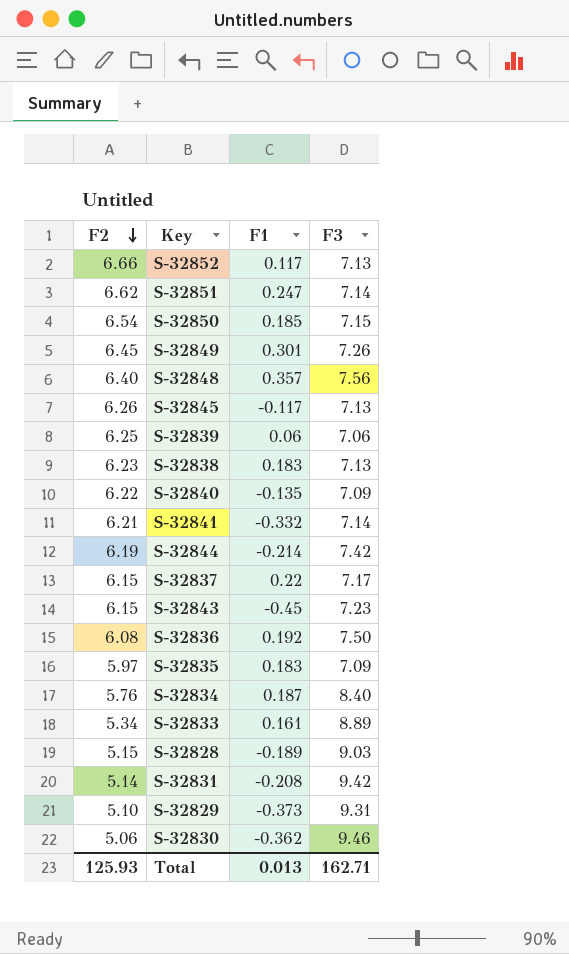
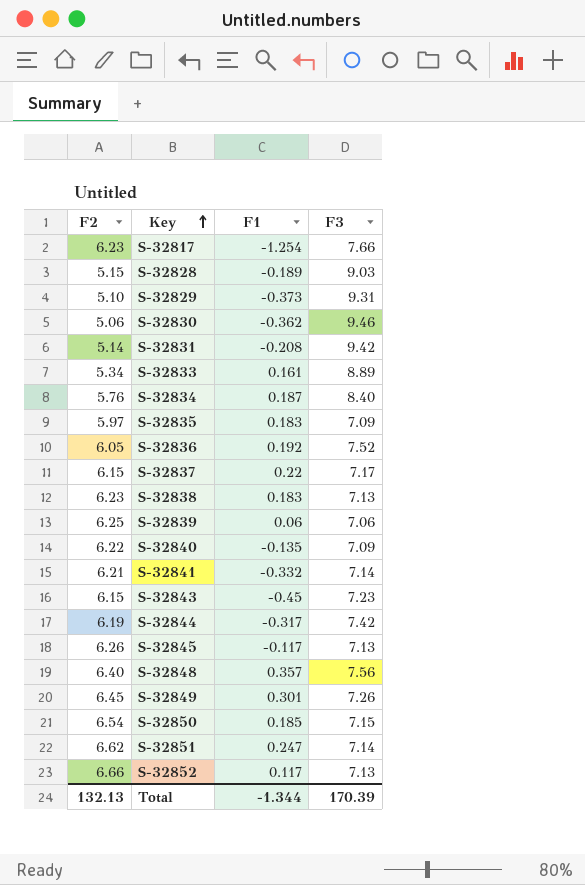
row order: F2 descending -> Key ascending
row S-32817: none -> 6.23 | -1.254 | 7.66
S-32836 | F2: 6.08 -> 6.05
S-32836 | F3: 7.50 -> 7.52
S-32844 | F1: -0.214 -> -0.317
Total | F2: 125.93 -> 132.13
Total | F1: 0.013 -> -1.344
Total | F3: 162.71 -> 170.39

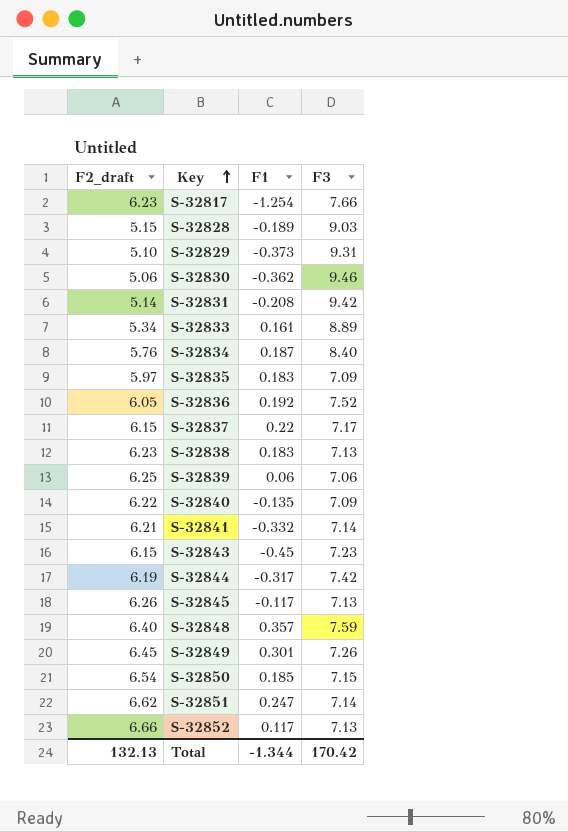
column name: F2 -> F2_draft
S-32848 | F3: 7.56 -> 7.59
Total | F3: 170.39 -> 170.42

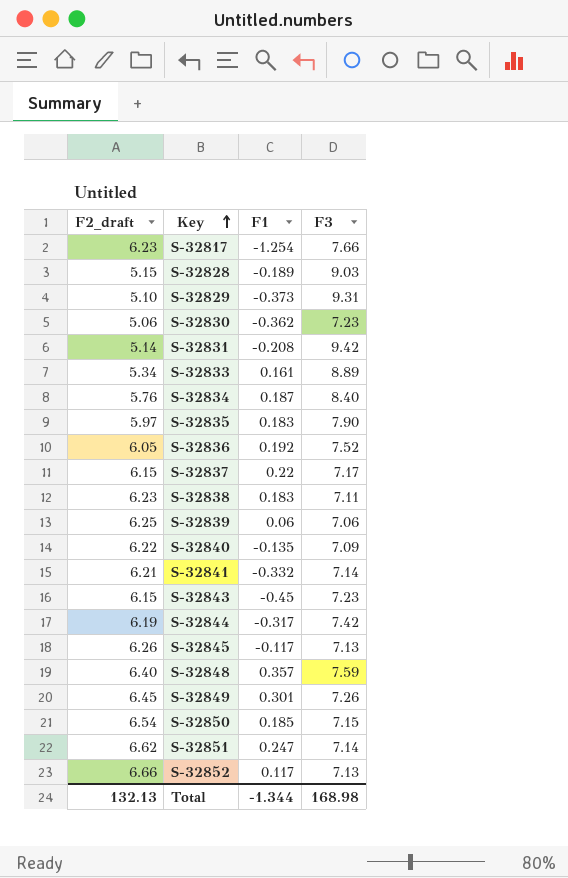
S-32830 | F3: 9.46 -> 7.23
S-32835 | F3: 7.09 -> 7.90
S-32838 | F3: 7.13 -> 7.11
Total | F3: 170.42 -> 168.98

